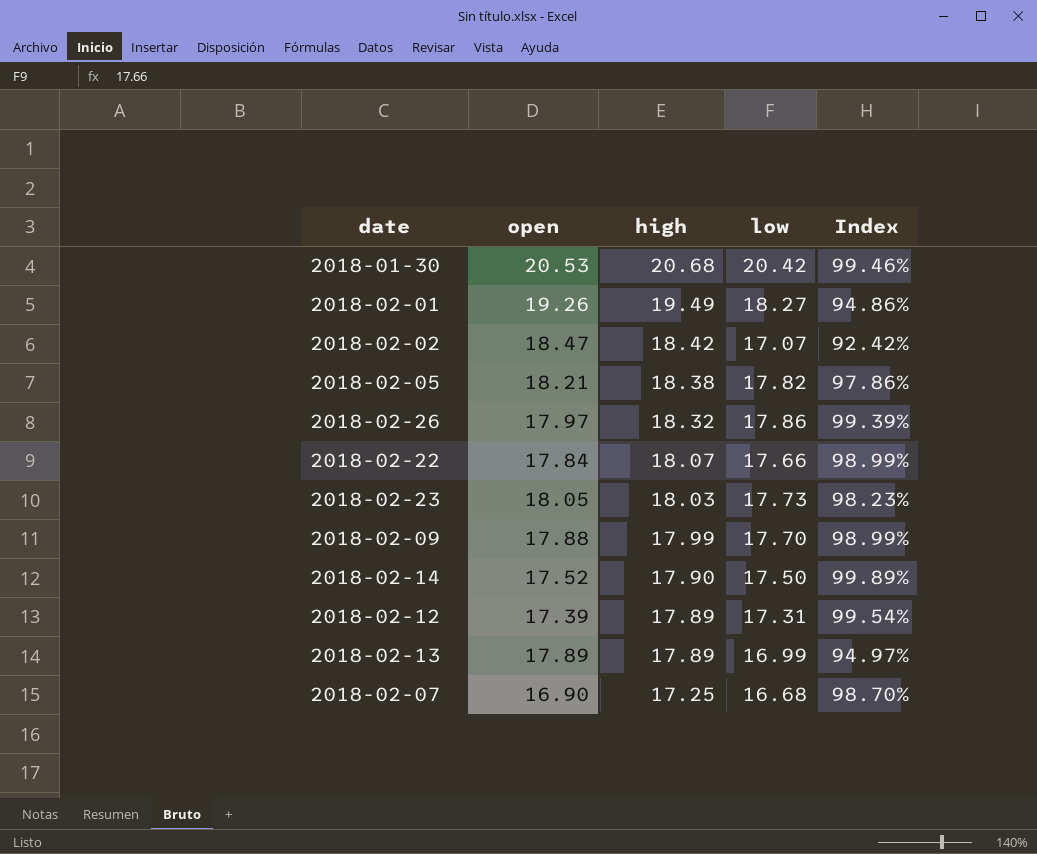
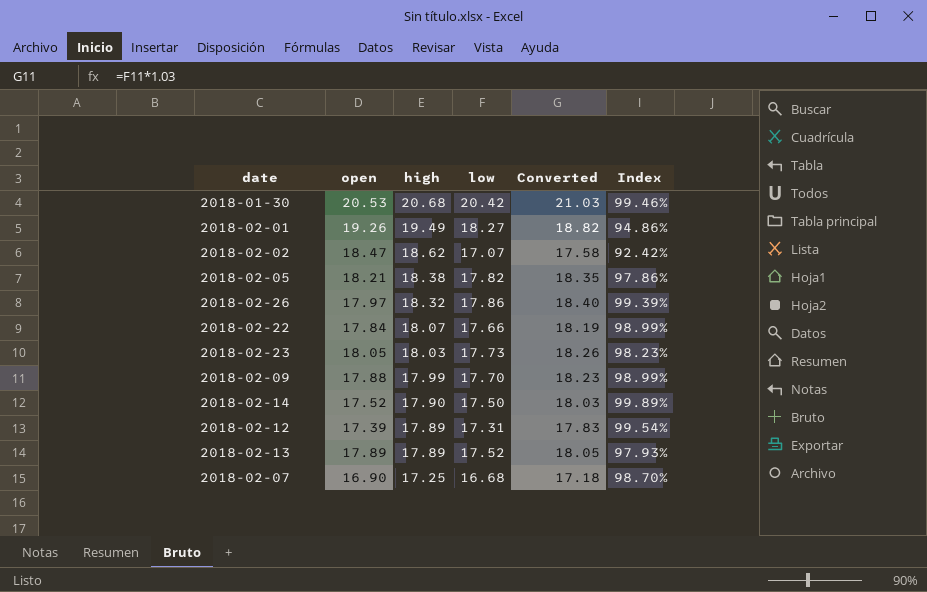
column Converted | formula: none -> [low] * 1.03
2018-02-02 | high: 18.42 -> 18.62
2018-02-13 | low: 16.99 -> 17.52
2018-02-13 | Index: 94.97% -> 97.93%

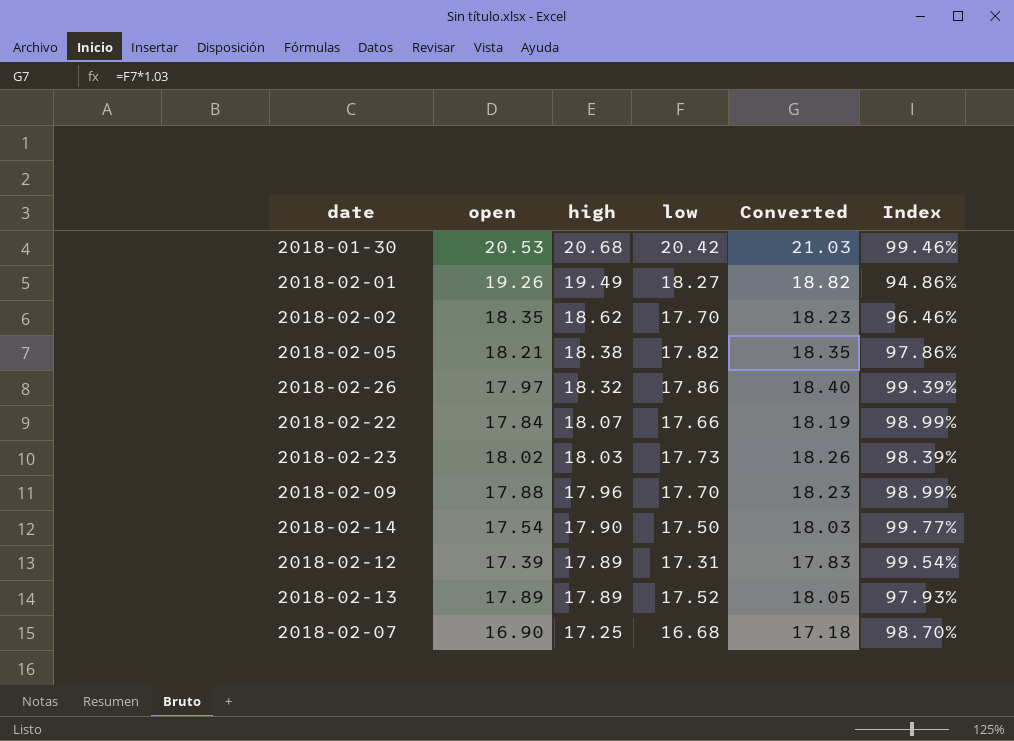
2018-02-02 | open: 18.47 -> 18.35
2018-02-02 | low: 17.07 -> 17.70
2018-02-02 | Converted: 17.58 -> 18.23
2018-02-02 | Index: 92.42% -> 96.46%
2018-02-23 | open: 18.05 -> 18.02
2018-02-23 | Index: 98.23% -> 98.39%
2018-02-09 | high: 17.99 -> 17.96
2018-02-14 | open: 17.52 -> 17.54
2018-02-14 | Index: 99.89% -> 99.77%

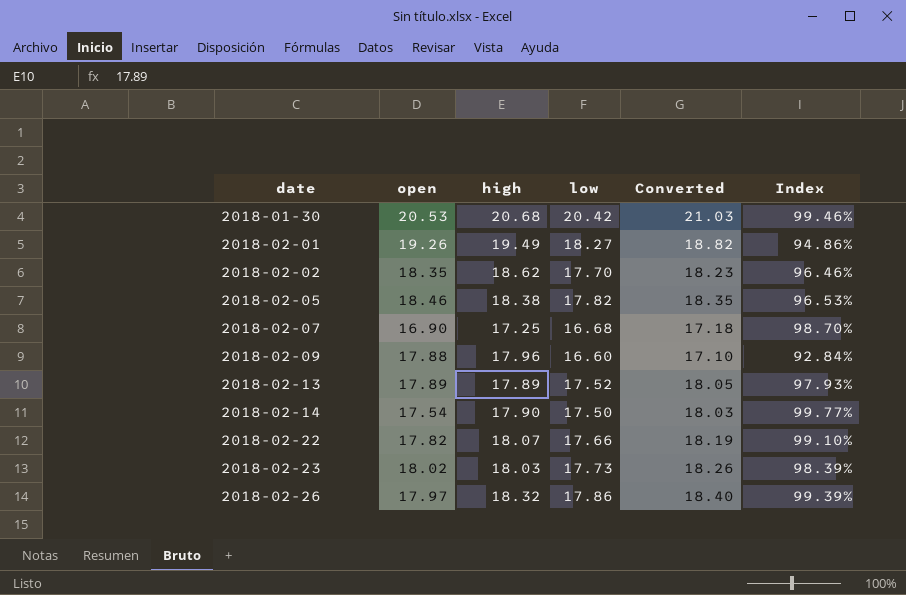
row order: high descending -> date ascending
row 2018-02-12: 17.39 | 17.89 | 17.31 | 17.83 | 99.54% -> none
2018-02-05 | open: 18.21 -> 18.46
2018-02-05 | Index: 97.86% -> 96.53%
2018-02-09 | low: 17.70 -> 16.60
2018-02-09 | Converted: 18.23 -> 17.10
2018-02-09 | Index: 98.99% -> 92.84%
2018-02-22 | open: 17.84 -> 17.82
2018-02-22 | Index: 98.99% -> 99.10%

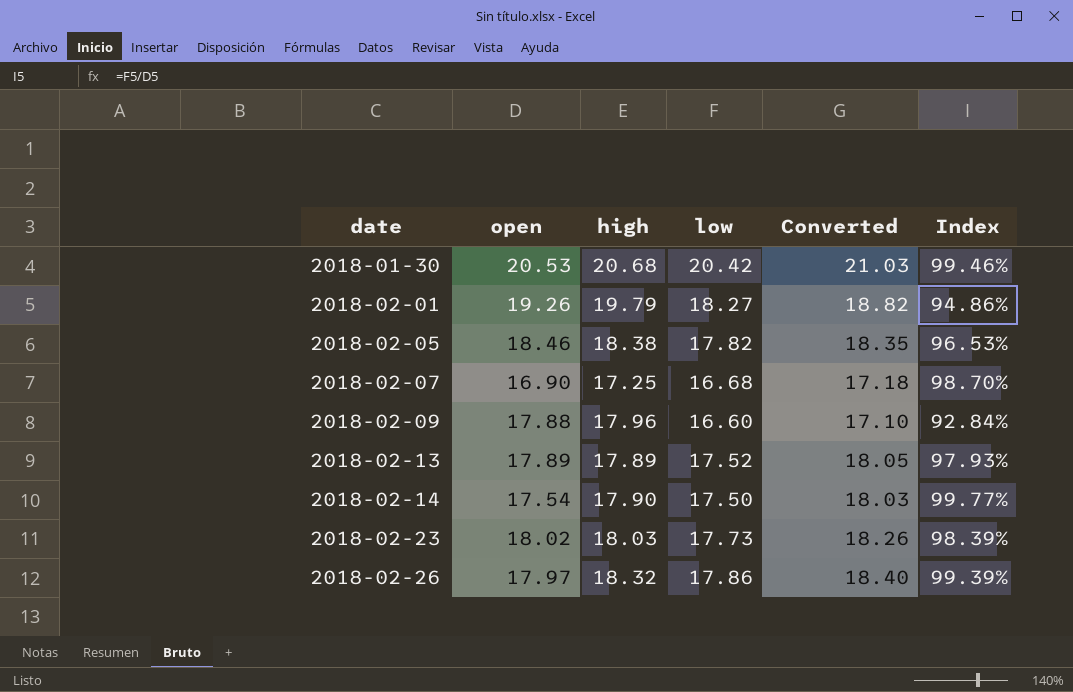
row 2018-02-02: 18.35 | 18.62 | 17.70 | 18.23 | 96.46% -> none
row 2018-02-22: 17.82 | 18.07 | 17.66 | 18.19 | 99.10% -> none
2018-02-01 | high: 19.49 -> 19.79

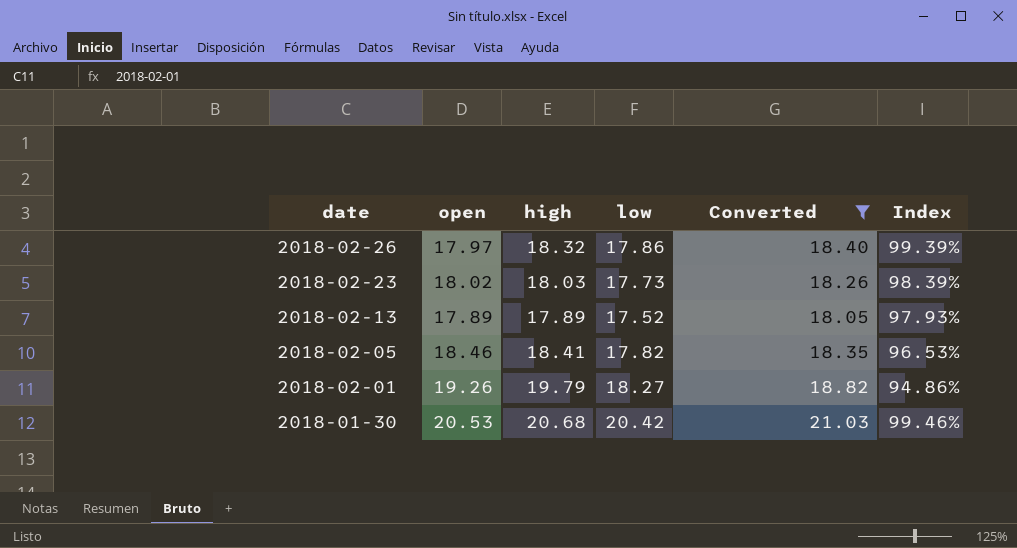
filter: none -> Converted >= 18.05
row order: date ascending -> date descending
2018-02-05 | high: 18.38 -> 18.41

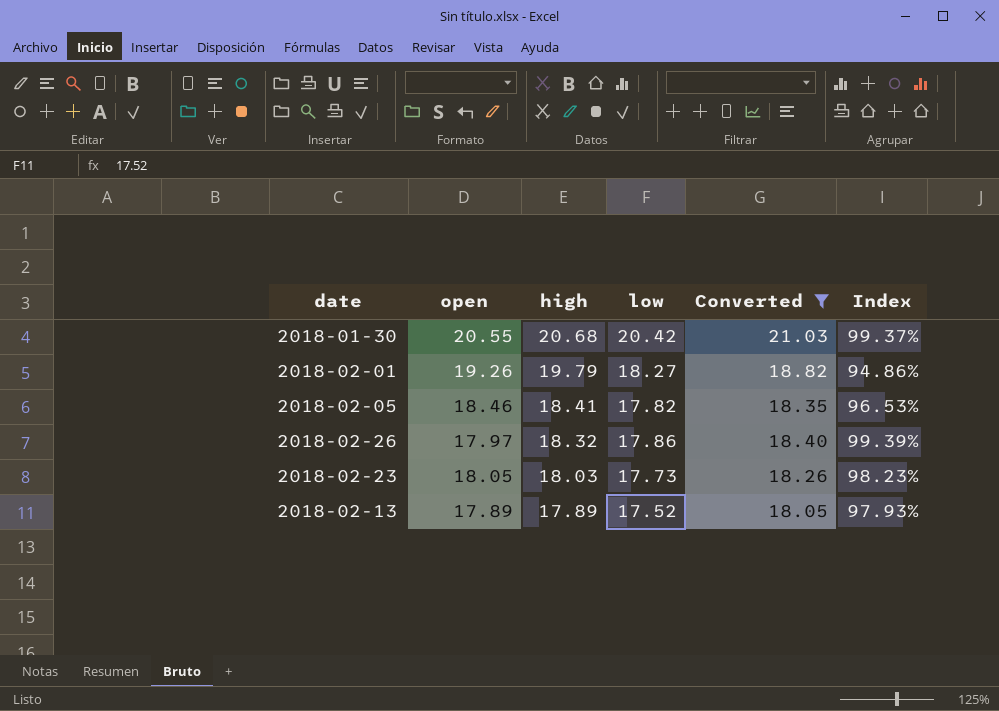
row order: date descending -> high descending
2018-01-30 | open: 20.53 -> 20.55
2018-01-30 | Index: 99.46% -> 99.37%
2018-02-23 | open: 18.02 -> 18.05
2018-02-23 | Index: 98.39% -> 98.23%

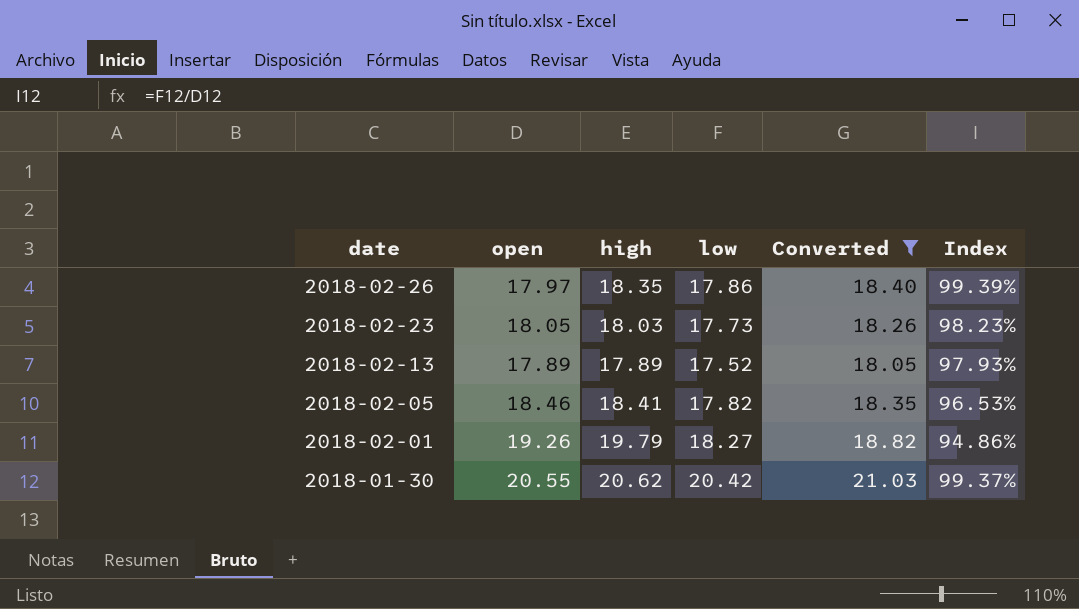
row order: high descending -> date descending
2018-02-26 | high: 18.32 -> 18.35
2018-01-30 | high: 20.68 -> 20.62

